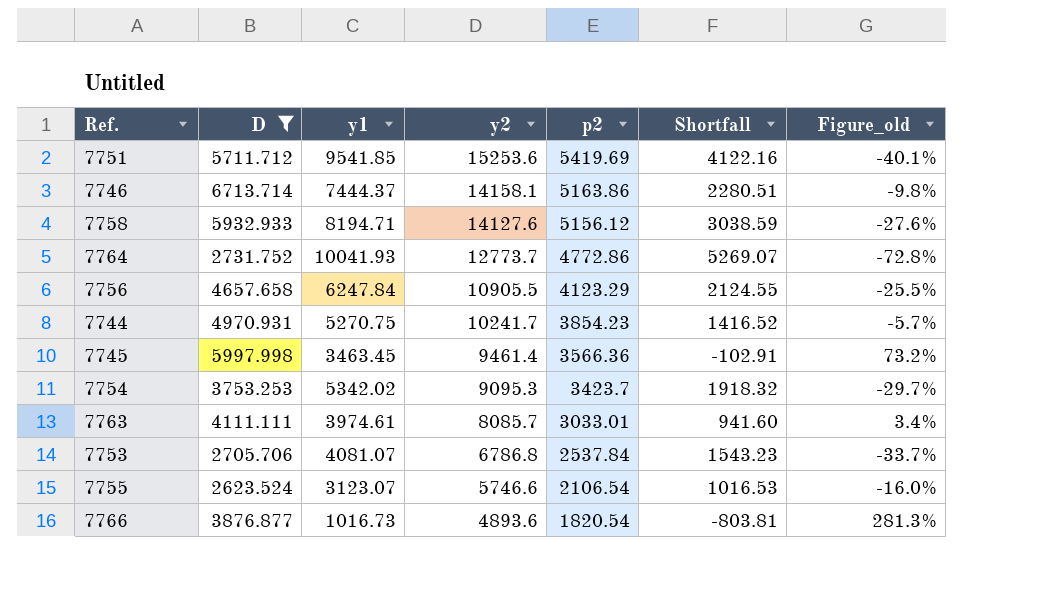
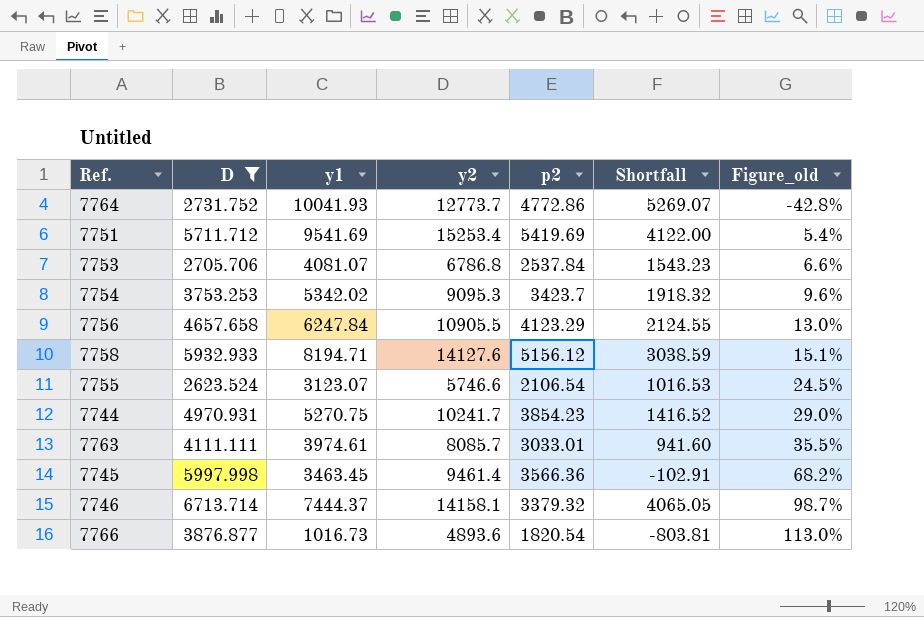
row order: y2 descending -> Figure_old ascending
column Figure_old | formula: ([D] - [y1]) / [y1] -> ([D] - [p2]) / [p2]
7751 | y1: 9541.85 -> 9541.69
7751 | y2: 15253.6 -> 15253.4
7751 | Shortfall: 4122.16 -> 4122.00
7746 | p2: 5163.86 -> 3379.32
7746 | Shortfall: 2280.51 -> 4065.05

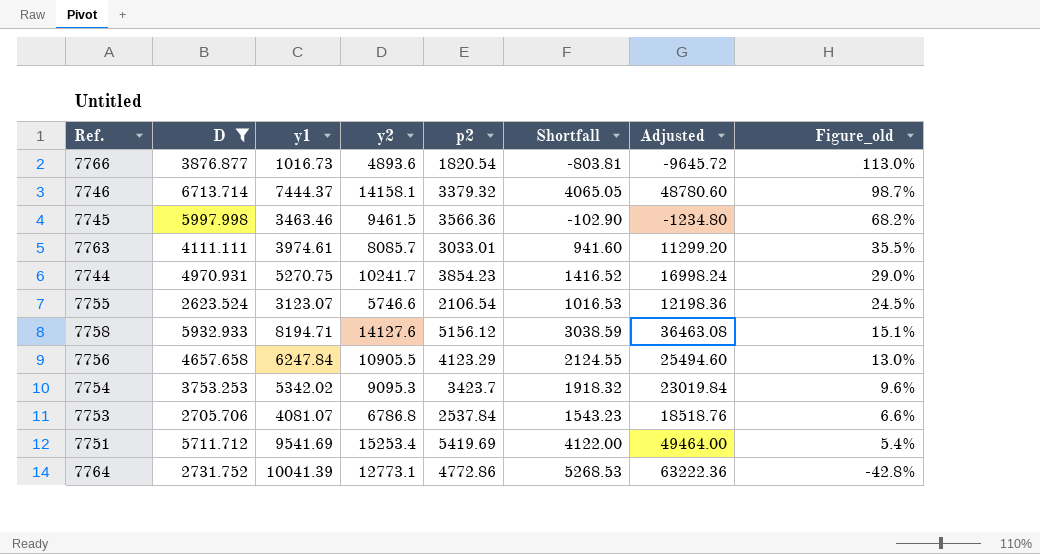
row order: Figure_old ascending -> Figure_old descending
column Adjusted | formula: none -> [Shortfall] * 12
7745 | y1: 3463.45 -> 3463.46
7745 | y2: 9461.4 -> 9461.5
7745 | Shortfall: -102.91 -> -102.90
7764 | y1: 10041.93 -> 10041.39
7764 | y2: 12773.7 -> 12773.1
7764 | Shortfall: 5269.07 -> 5268.53

